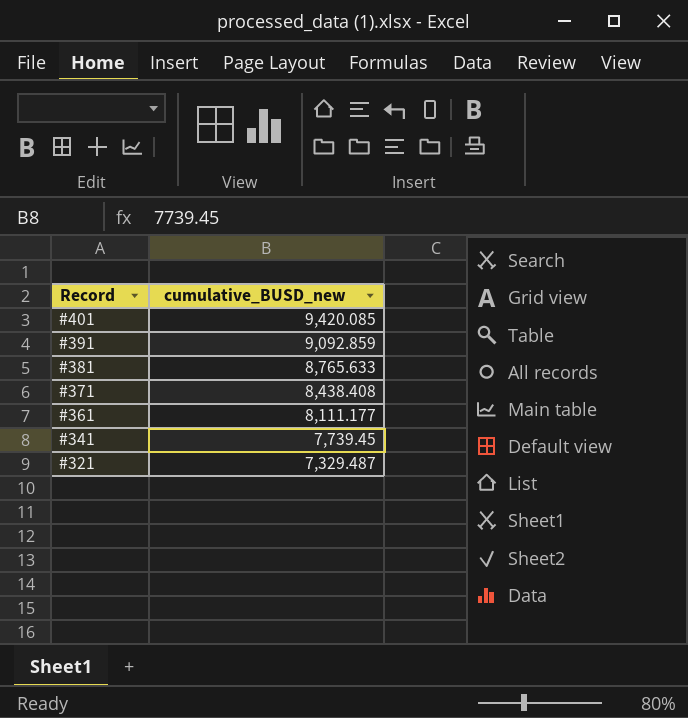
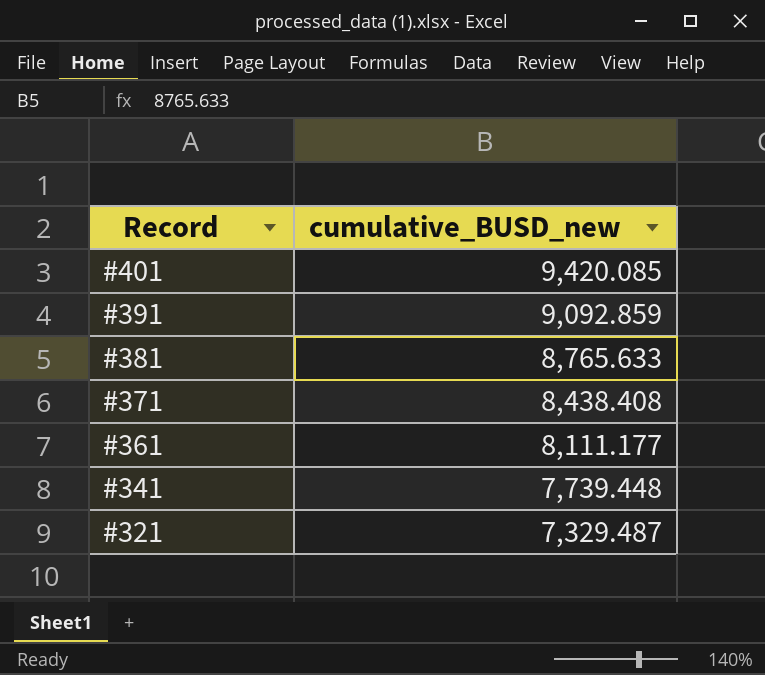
#341 | cumulative_BUSD_new: 7,739.45 -> 7,739.448

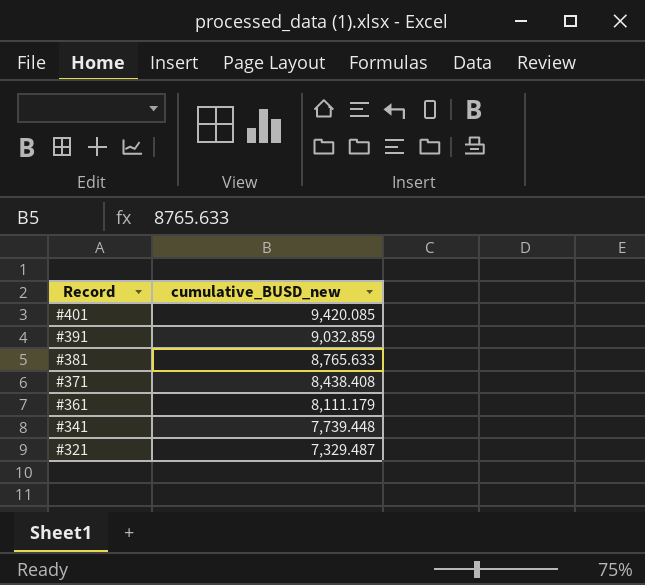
#391 | cumulative_BUSD_new: 9,092.859 -> 9,032.859
#361 | cumulative_BUSD_new: 8,111.177 -> 8,111.179

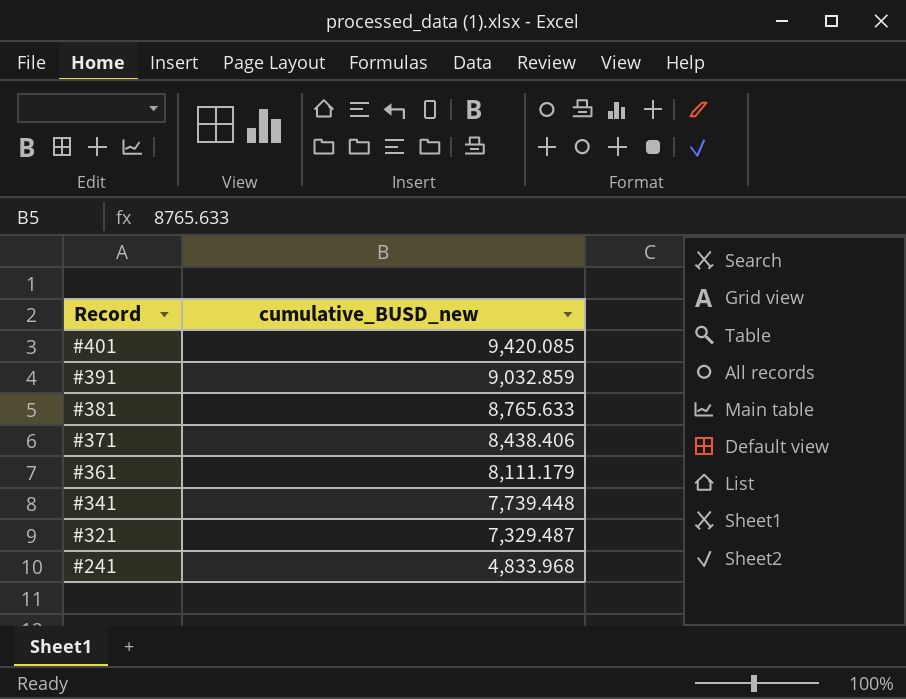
#371 | cumulative_BUSD_new: 8,438.408 -> 8,438.406
row #241: none -> 4,833.968

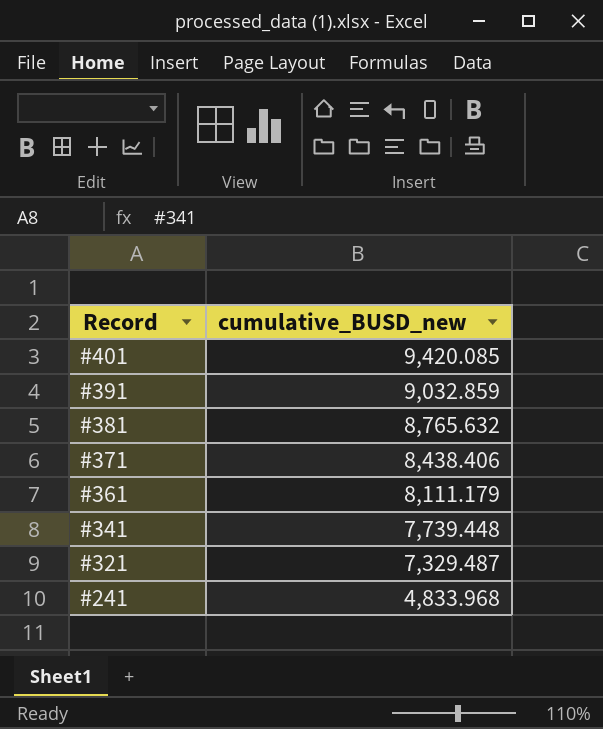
#381 | cumulative_BUSD_new: 8,765.633 -> 8,765.632

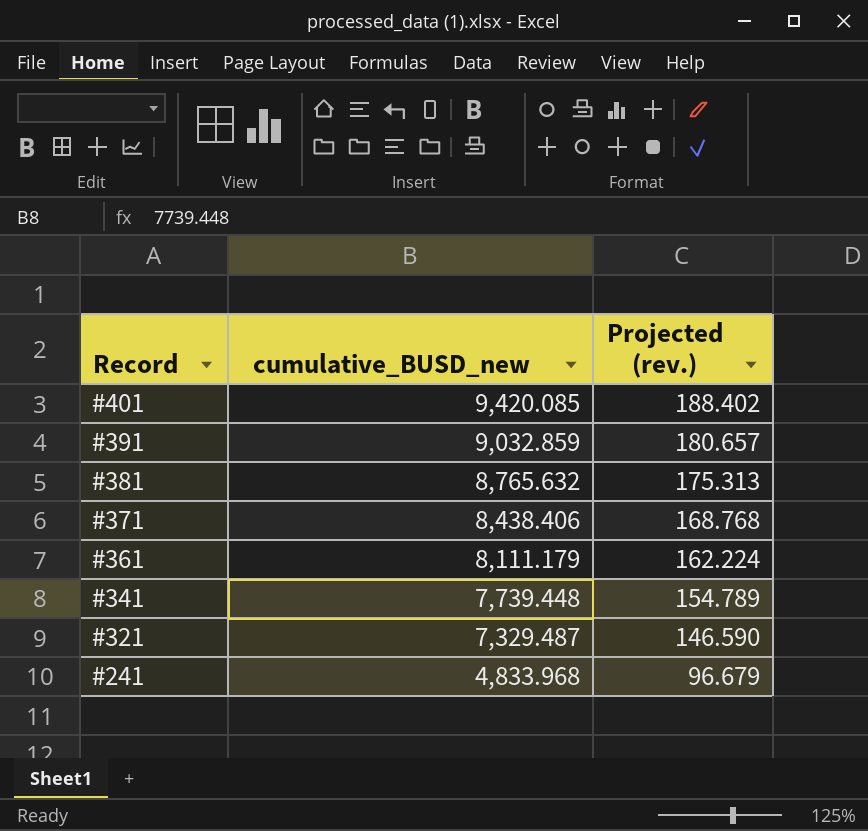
column Projected (rev.) | formula: none -> [cumulative_BUSD_new] * 0.02

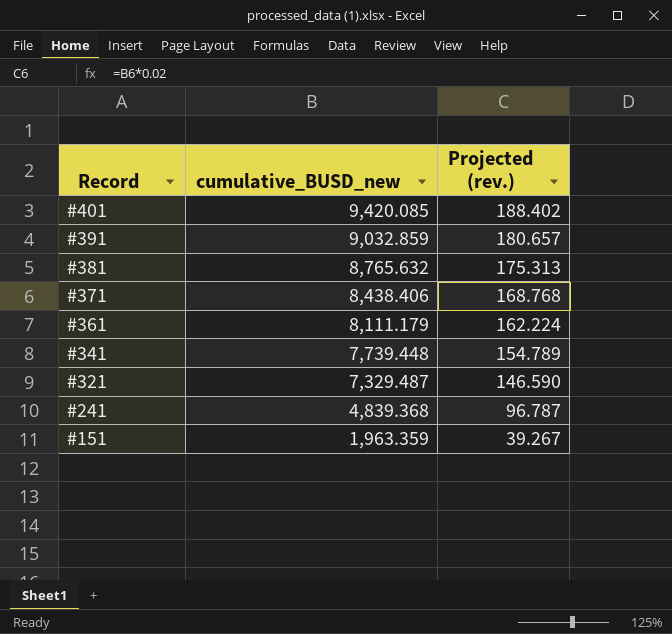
#241 | cumulative_BUSD_new: 4,833.968 -> 4,839.368
#241 | Projected (rev.): 96.679 -> 96.787
row #151: none -> 1,963.359 | 39.267

